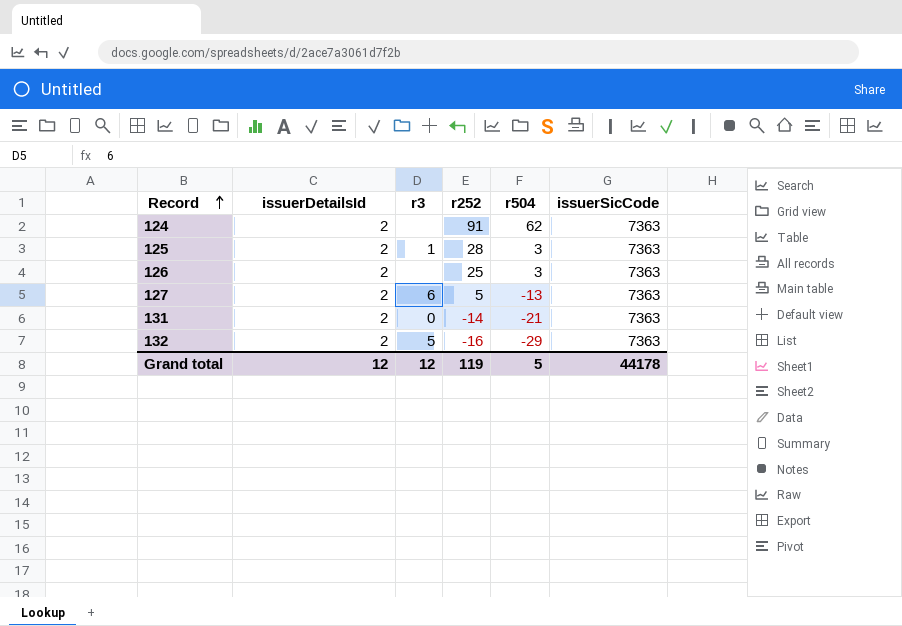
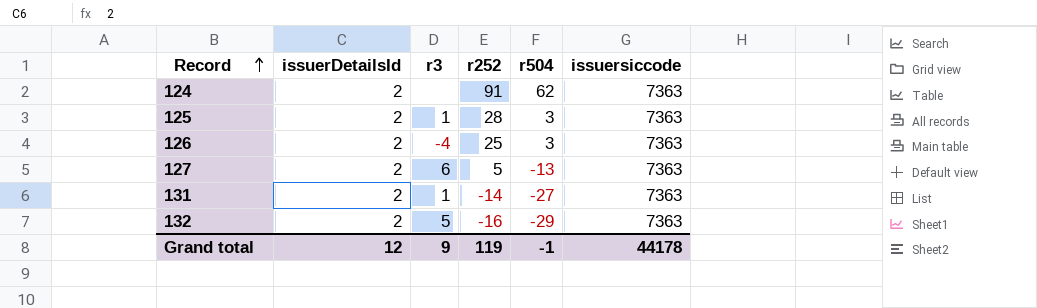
column name: issuerSicCode -> issuersiccode
126 | r3: none -> -4
131 | r3: 0 -> 1
131 | r504: -21 -> -27
Grand total | r3: 12 -> 9
Grand total | r504: 5 -> -1

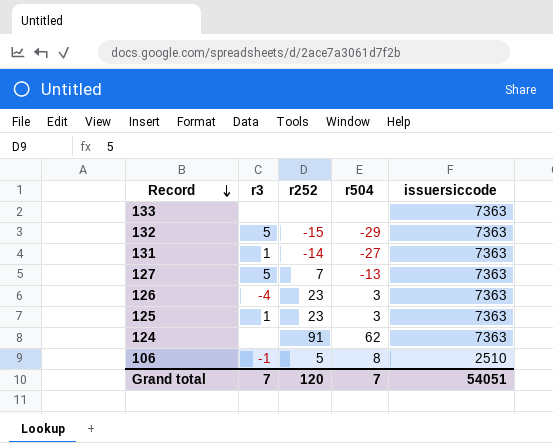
row order: Record ascending -> Record descending
column issuerDetailsId | position: 2 -> none
row 133: none -> none | none | none | 7363
132 | r252: -16 -> -15
127 | r3: 6 -> 5
127 | r252: 5 -> 7
126 | r252: 25 -> 23
125 | r252: 28 -> 23
row 106: none -> -1 | 5 | 8 | 2510
Grand total | r3: 9 -> 7
Grand total | r252: 119 -> 120
Grand total | r504: -1 -> 7
Grand total | issuersiccode: 44178 -> 54051

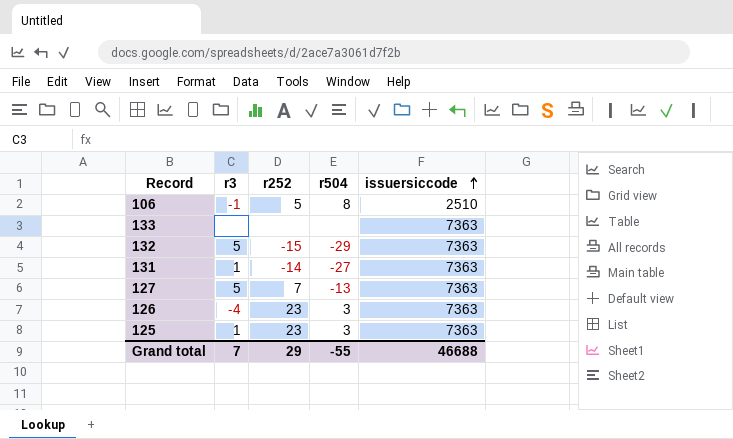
row order: Record descending -> issuersiccode ascending
row 124: none | 91 | 62 | 7363 -> none
Grand total | r252: 120 -> 29
Grand total | r504: 7 -> -55
Grand total | issuersiccode: 54051 -> 46688

